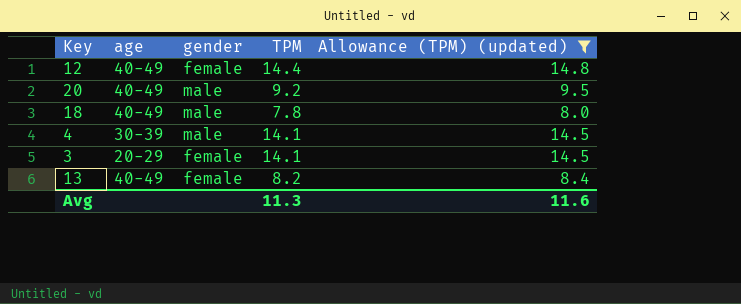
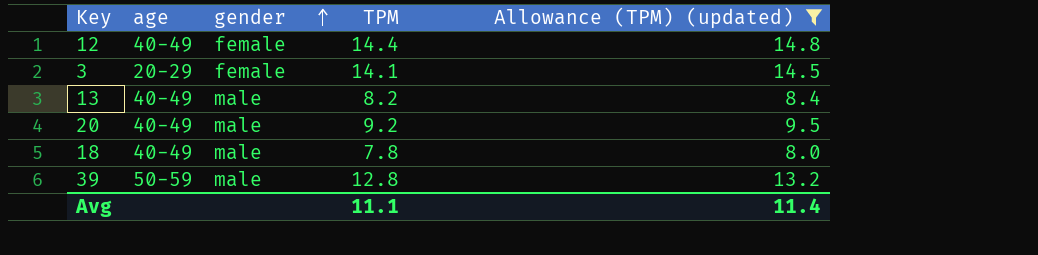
row order: none -> gender ascending
row 4: 30-39 | male | 14.1 | 14.5 -> none
13 | gender: female -> male
row 39: none -> 50-59 | male | 12.8 | 13.2
Avg | TPM: 11.3 -> 11.1
Avg | Allowance (TPM) (updated): 11.6 -> 11.4

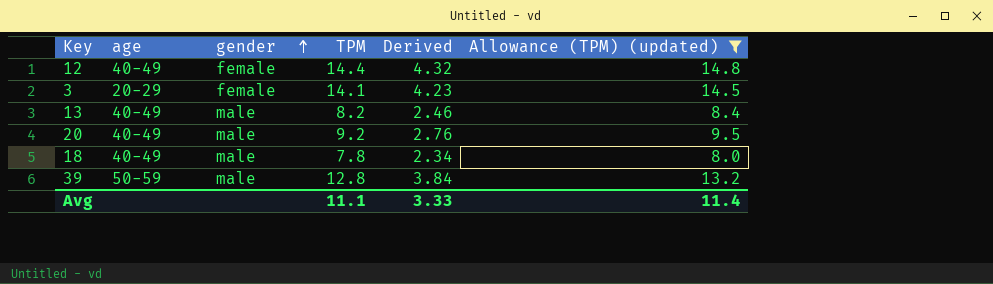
column Derived | formula: none -> [TPM] * 0.3

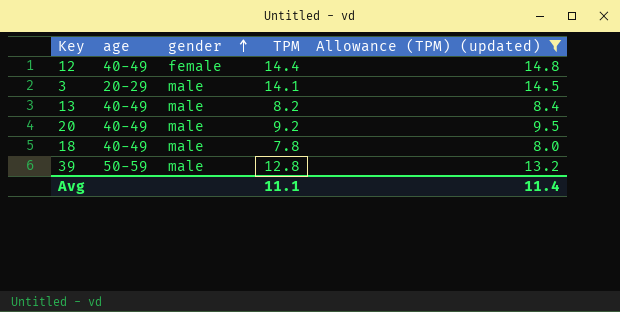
column Derived | formula: [TPM] * 0.3 -> none
3 | gender: female -> male

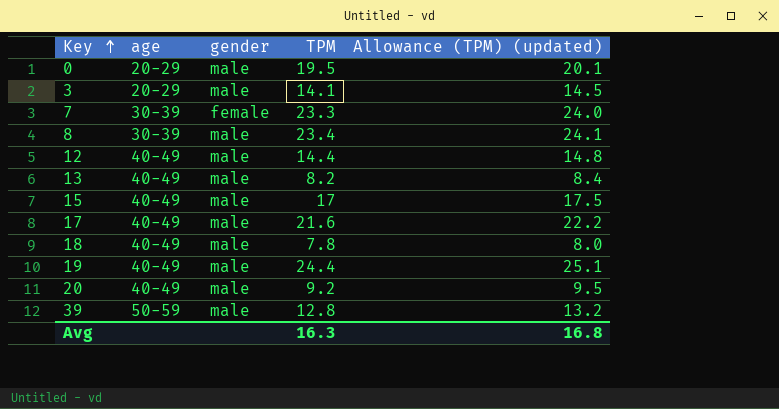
filter: Allowance (TPM) (updated) <= 14.8 -> none
row order: gender ascending -> Key ascending
12 | gender: female -> male
Avg | TPM: 11.1 -> 16.3
Avg | Allowance (TPM) (updated): 11.4 -> 16.8

